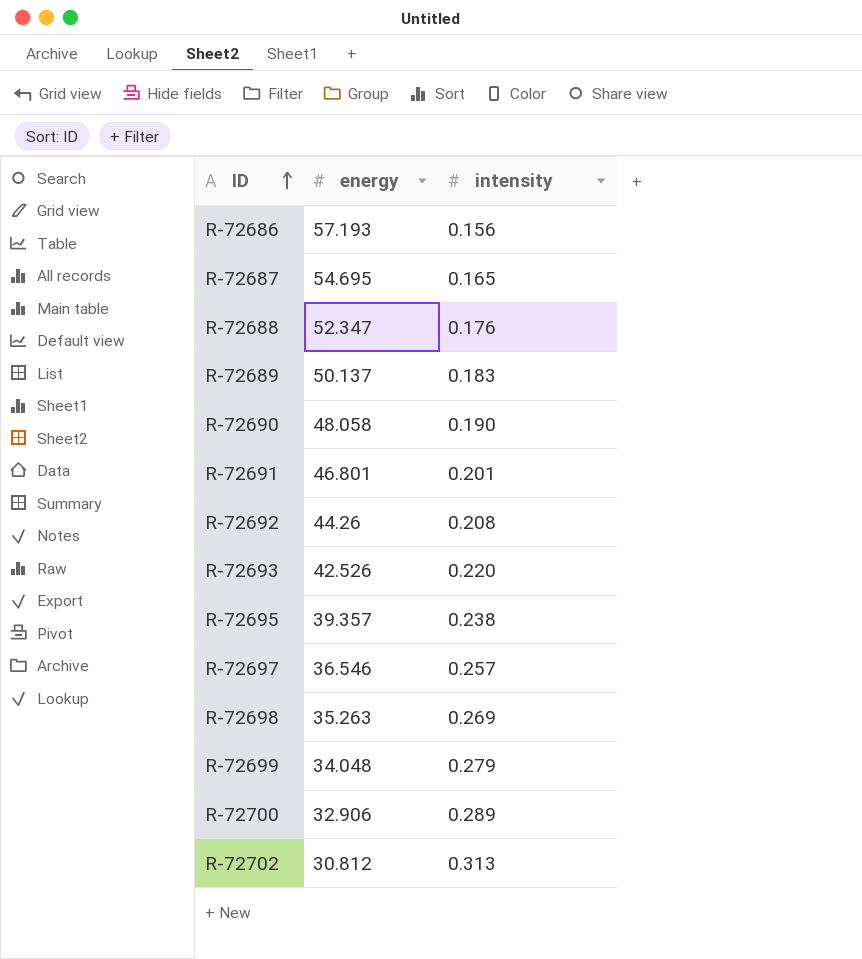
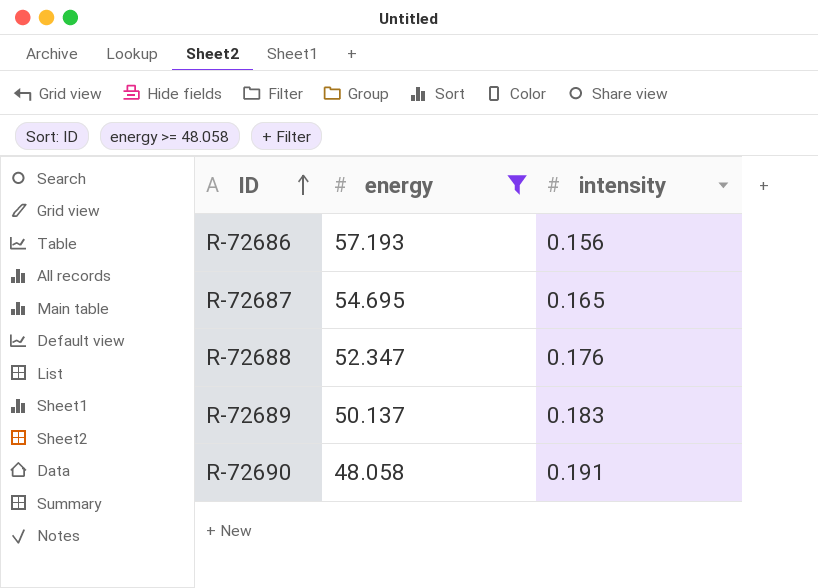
filter: none -> energy >= 48.058
R-72690 | intensity: 0.190 -> 0.191

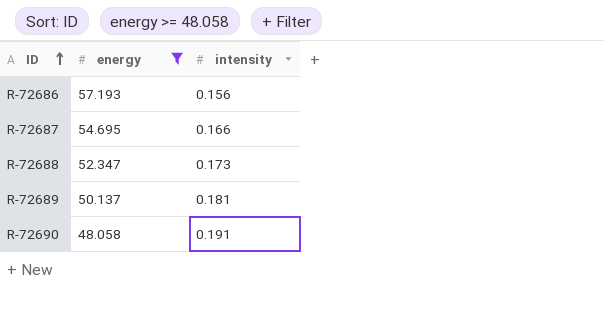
R-72687 | intensity: 0.165 -> 0.166
R-72688 | intensity: 0.176 -> 0.173
R-72689 | intensity: 0.183 -> 0.181

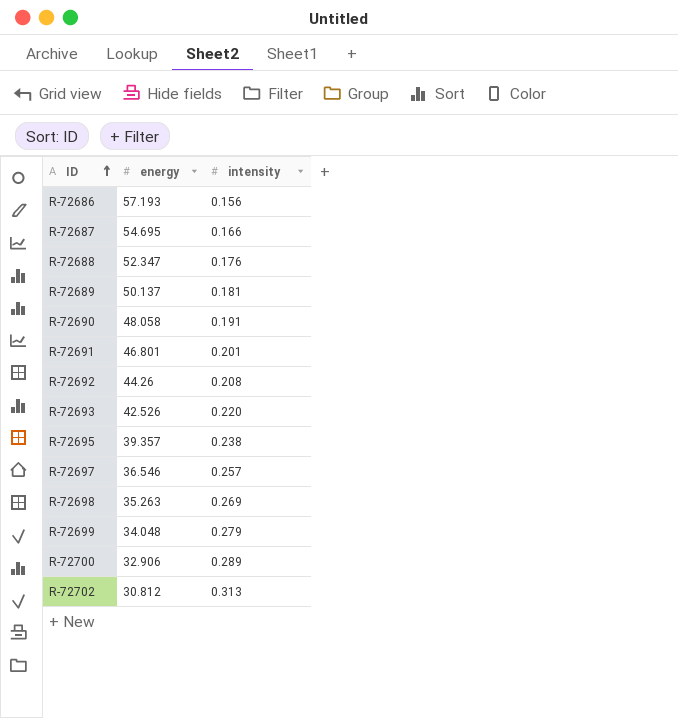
filter: energy >= 48.058 -> none
R-72688 | intensity: 0.173 -> 0.176

